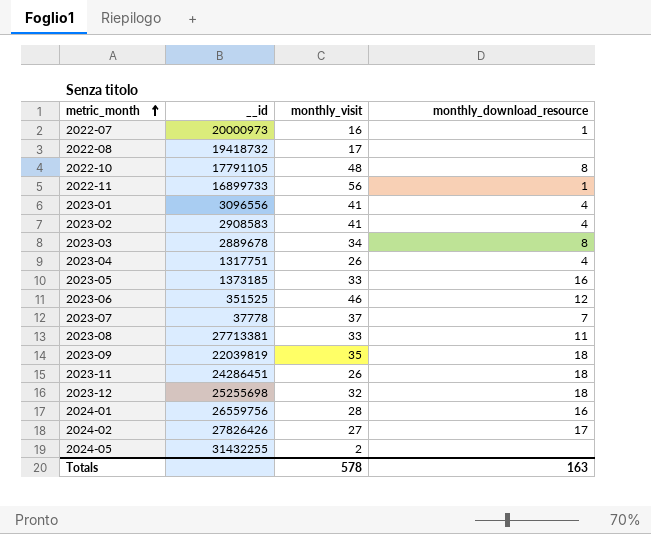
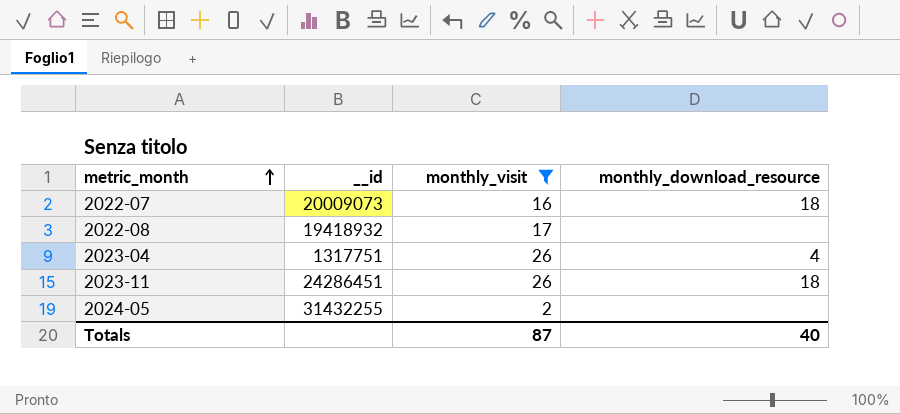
filter: none -> monthly_visit <= 26
2022-07 | __id: 20000973 -> 20009073
2022-07 | monthly_download_resource: 1 -> 18
2022-08 | __id: 19418732 -> 19418932
Totals | monthly_visit: 578 -> 87
Totals | monthly_download_resource: 163 -> 40

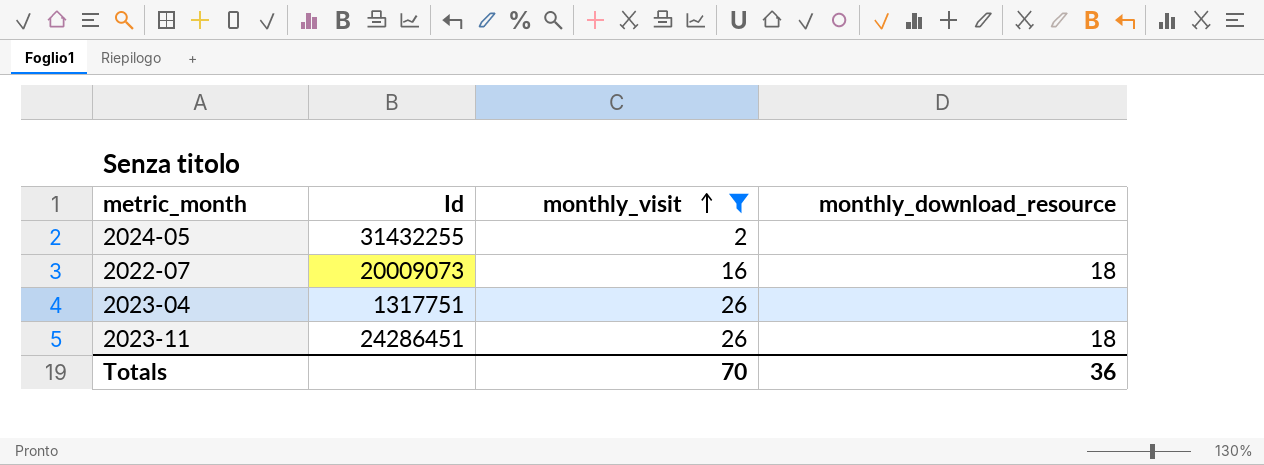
row order: metric_month ascending -> monthly_visit ascending
column name: __id -> Id
row 2022-08: 19418932 | 17 | none -> none
2023-04 | monthly_download_resource: 4 -> none
Totals | monthly_visit: 87 -> 70
Totals | monthly_download_resource: 40 -> 36

